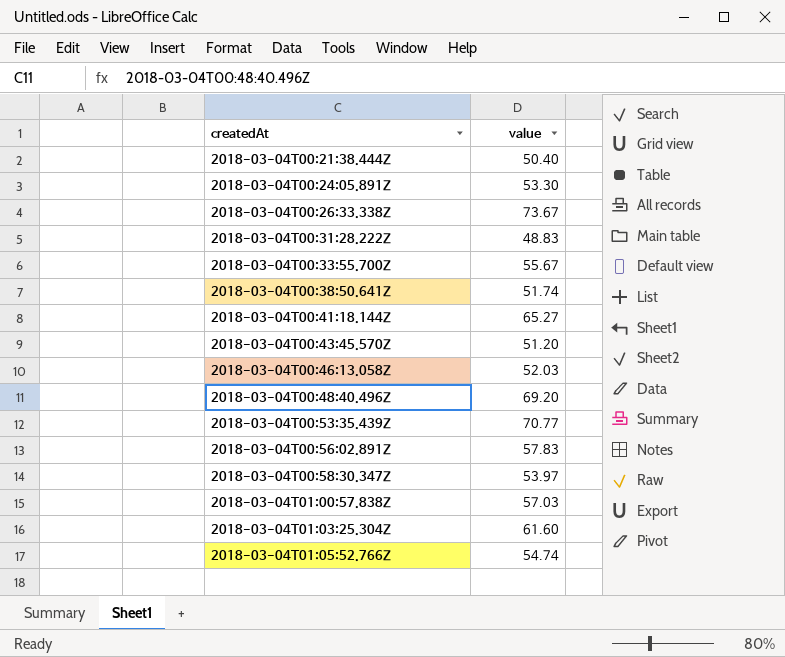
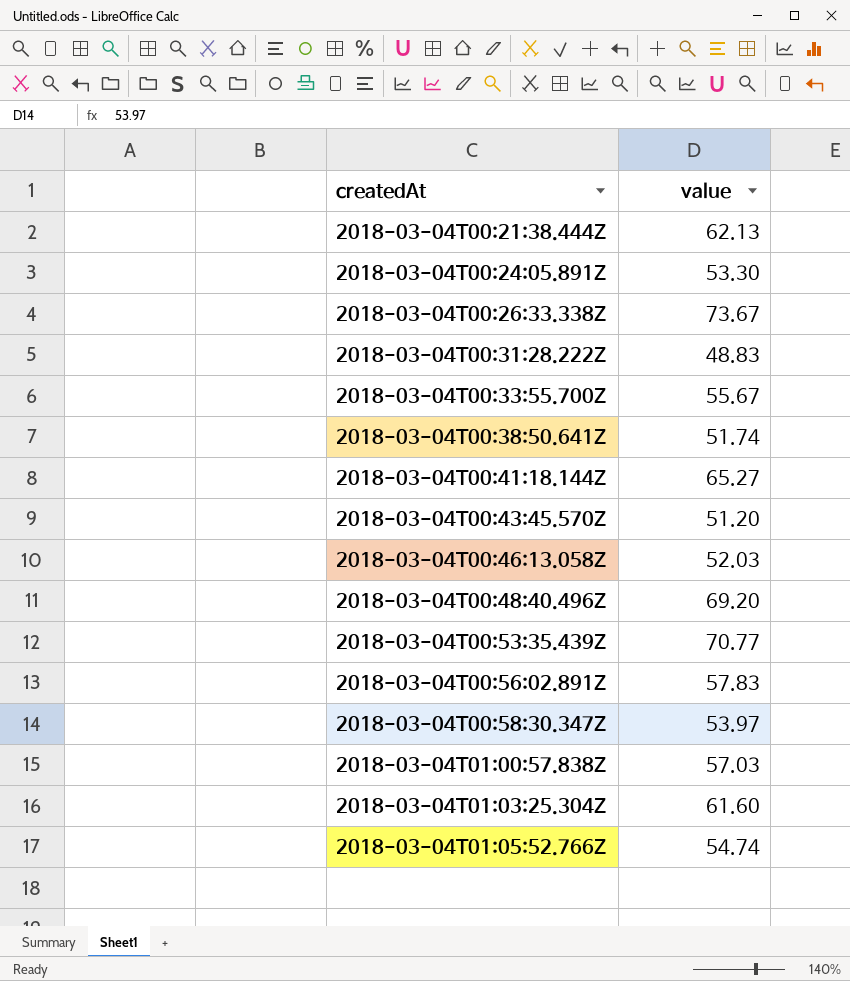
2018-03-04T00:21:38.444Z | value: 50.40 -> 62.13

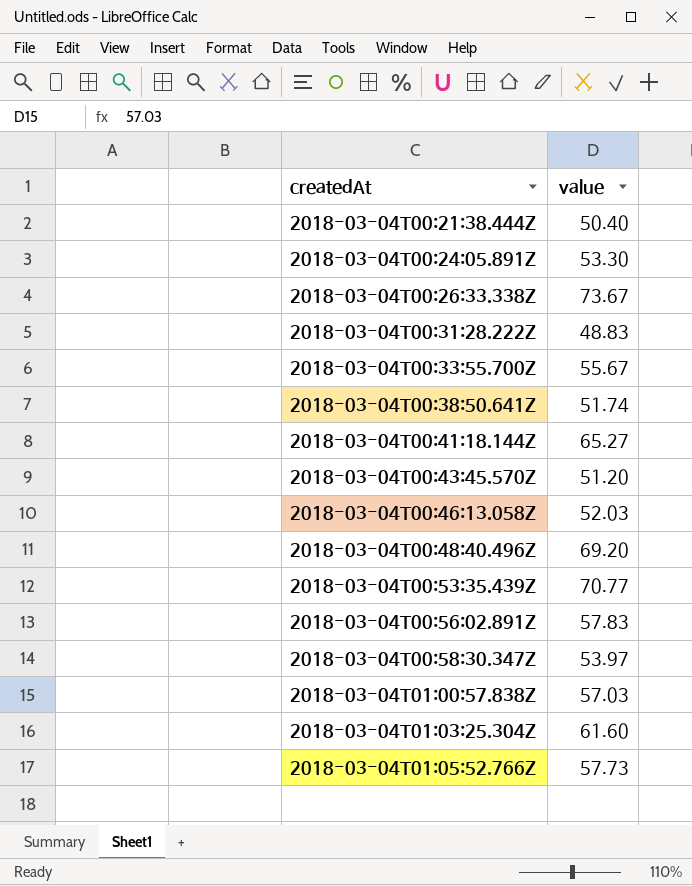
2018-03-04T00:21:38.444Z | value: 62.13 -> 50.40
2018-03-04T01:05:52.766Z | value: 54.74 -> 57.73

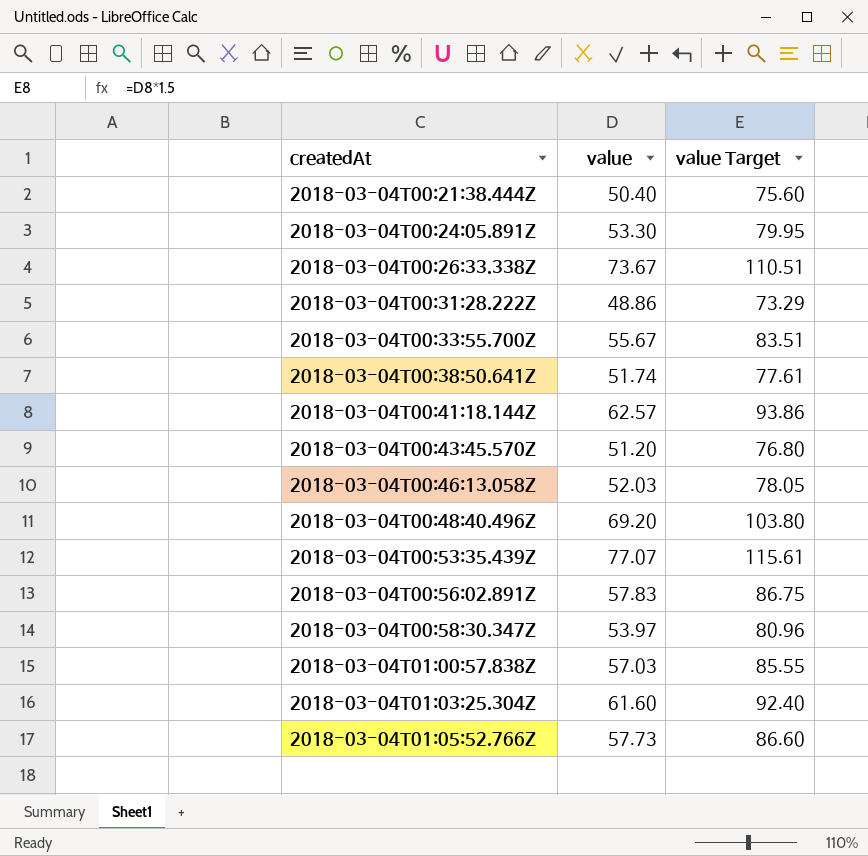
column value Target | formula: none -> [value] * 1.5
2018-03-04T00:31:28.222Z | value: 48.83 -> 48.86
2018-03-04T00:41:18.144Z | value: 65.27 -> 62.57
2018-03-04T00:53:35.439Z | value: 70.77 -> 77.07

